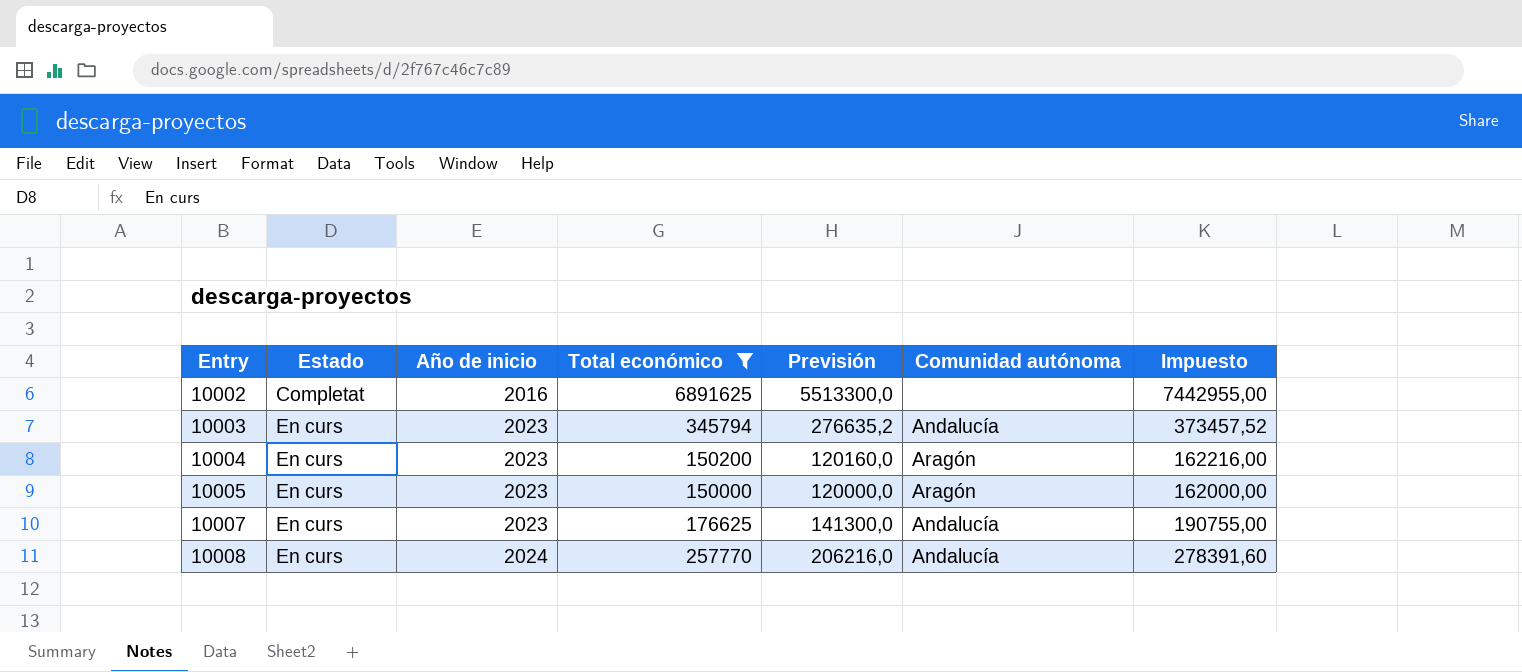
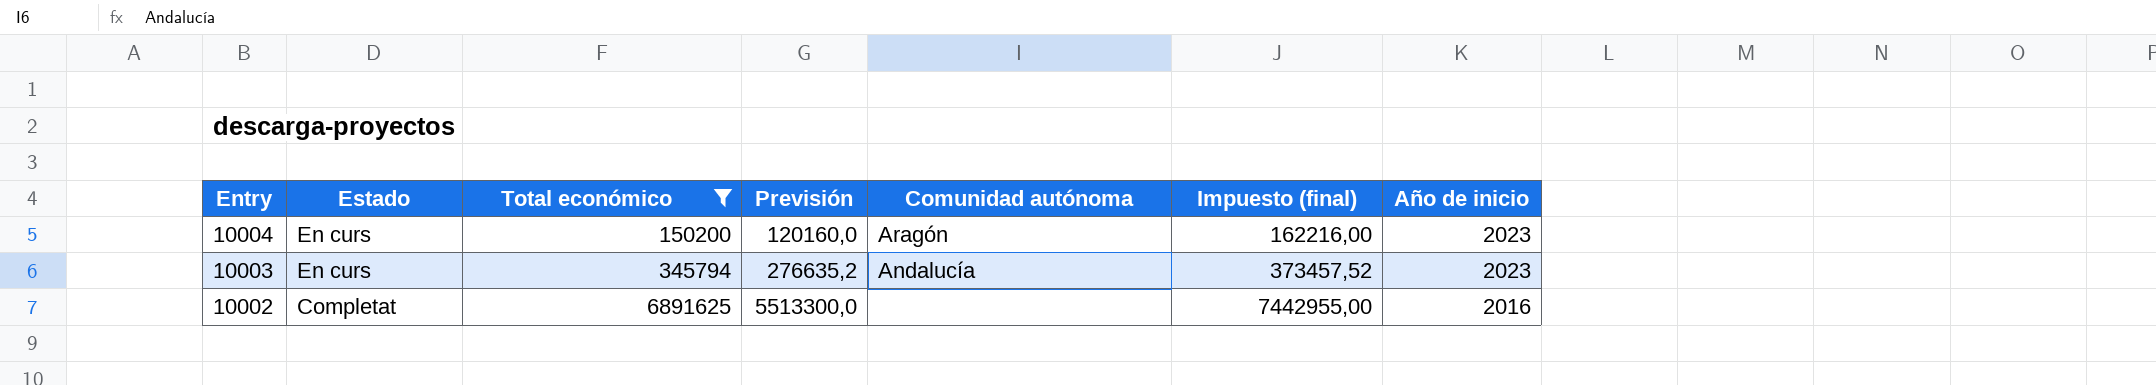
row order: Entry ascending -> Entry descending
column name: Impuesto -> Impuesto (final)
column Año de inicio | position: 3 -> 7
row 10005: En curs | 2023 | 150000 | 120000,0 | Aragón | 162000,00 -> none
row 10007: En curs | 2023 | 176625 | 141300,0 | Andalucía | 190755,00 -> none
row 10008: En curs | 2024 | 257770 | 206216,0 | Andalucía | 278391,60 -> none

